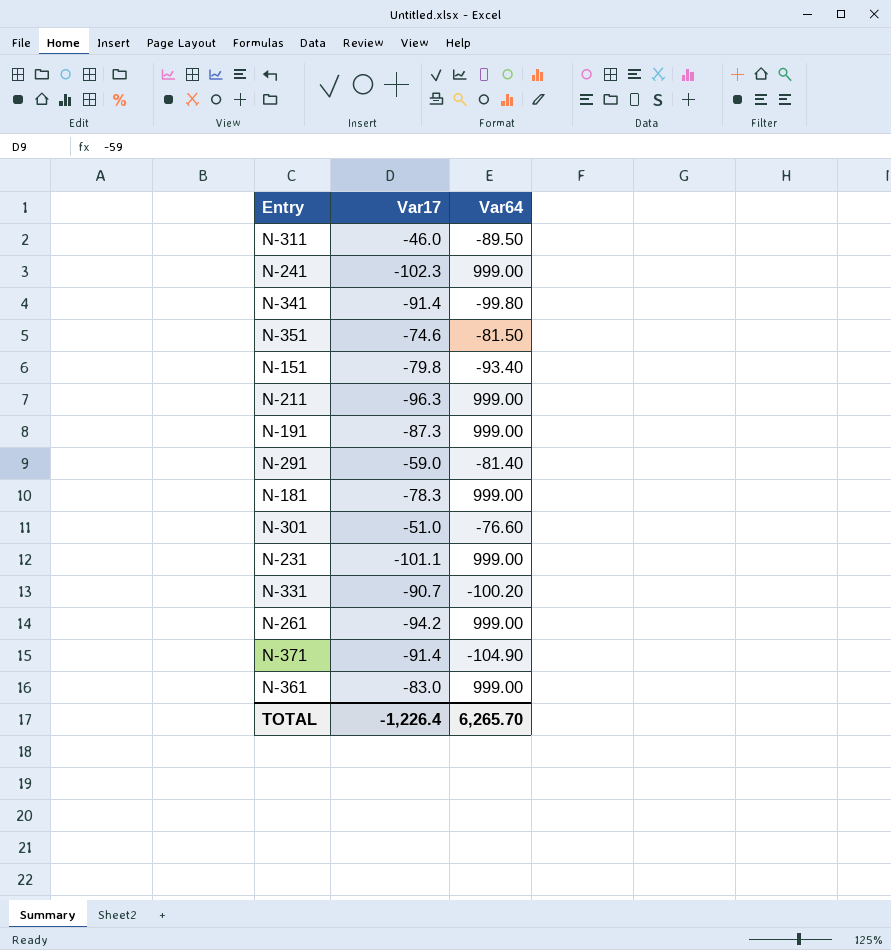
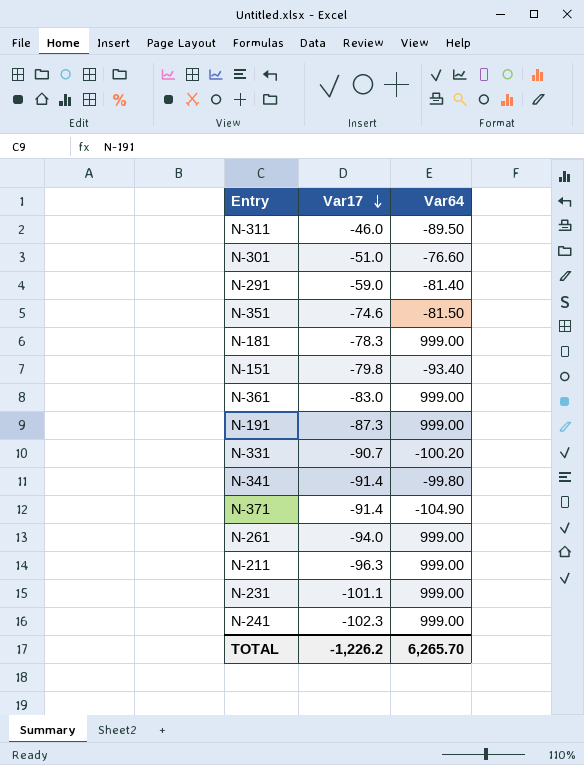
row order: none -> Var17 descending
N-261 | Var17: -94.2 -> -94.0
TOTAL | Var17: -1,226.4 -> -1,226.2

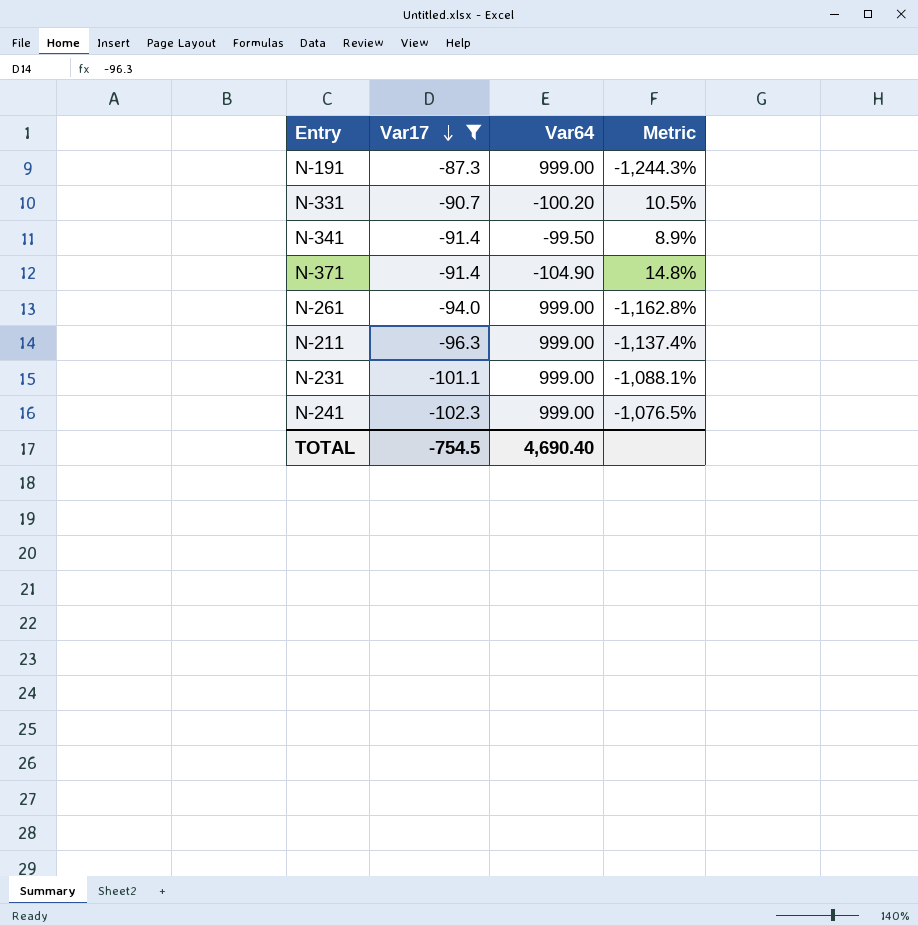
filter: none -> Var17 <= -87.3
column Metric | formula: none -> ([Var64] - [Var17]) / [Var17]
N-341 | Var64: -99.80 -> -99.50
TOTAL | Var17: -1,226.2 -> -754.5
TOTAL | Var64: 6,265.70 -> 4,690.40

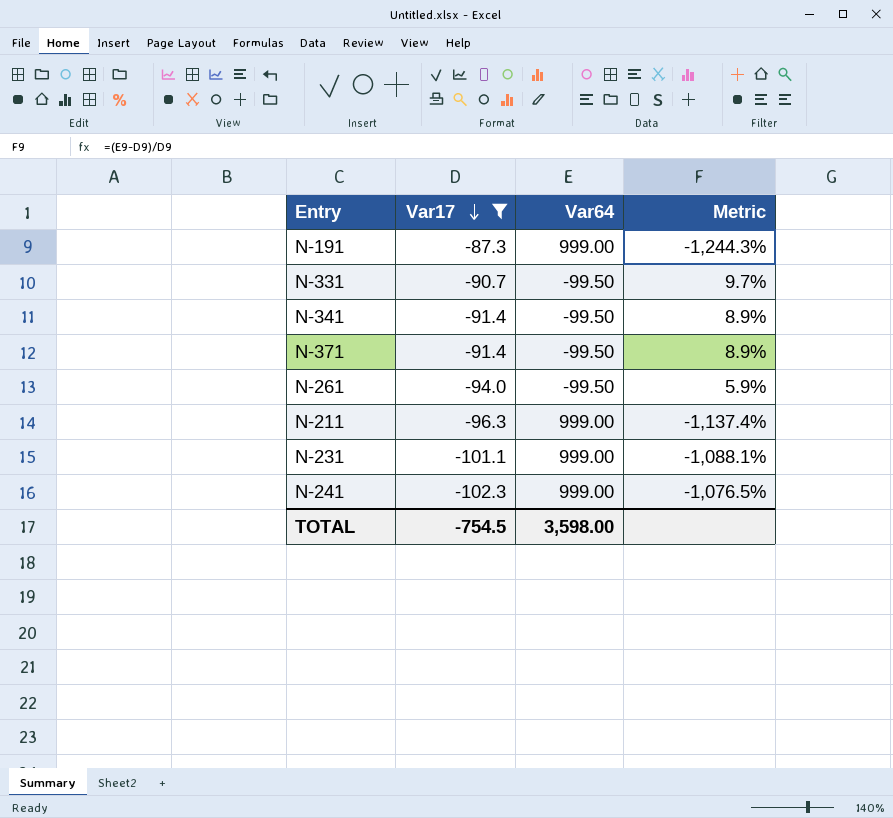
N-331 | Var64: -100.20 -> -99.50
N-331 | Metric: 10.5% -> 9.7%
N-371 | Var64: -104.90 -> -99.50
N-371 | Metric: 14.8% -> 8.9%
N-261 | Var64: 999.00 -> -99.50
N-261 | Metric: -1,162.8% -> 5.9%
TOTAL | Var64: 4,690.40 -> 3,598.00

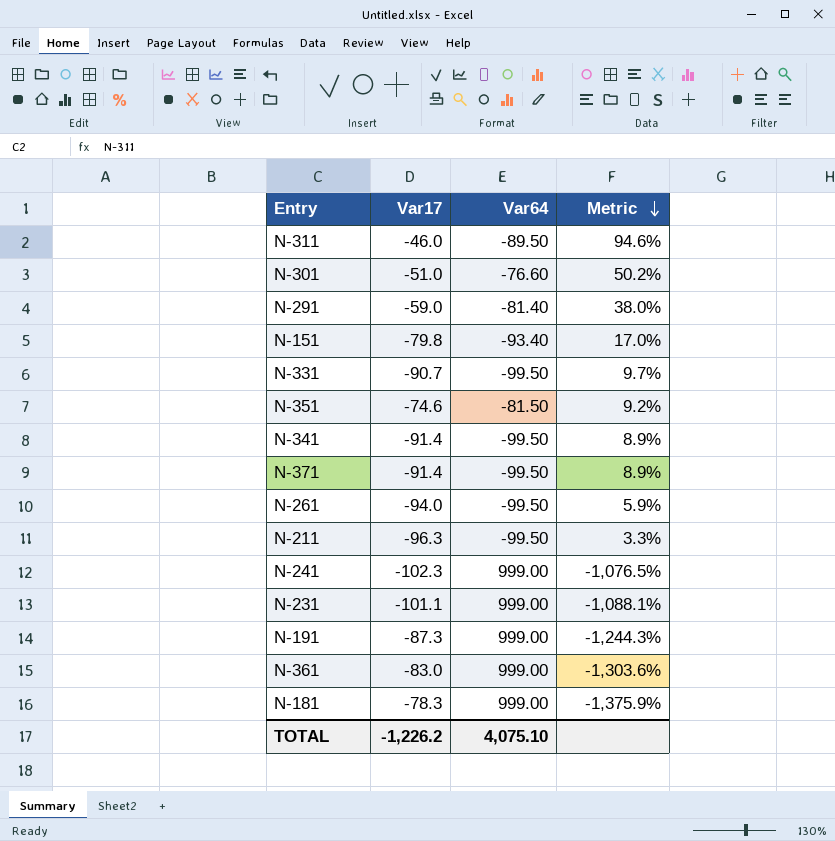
filter: Var17 <= -87.3 -> none
row order: Var17 descending -> Metric descending
N-211 | Var64: 999.00 -> -99.50
N-211 | Metric: -1,137.4% -> 3.3%
TOTAL | Var17: -754.5 -> -1,226.2
TOTAL | Var64: 3,598.00 -> 4,075.10

